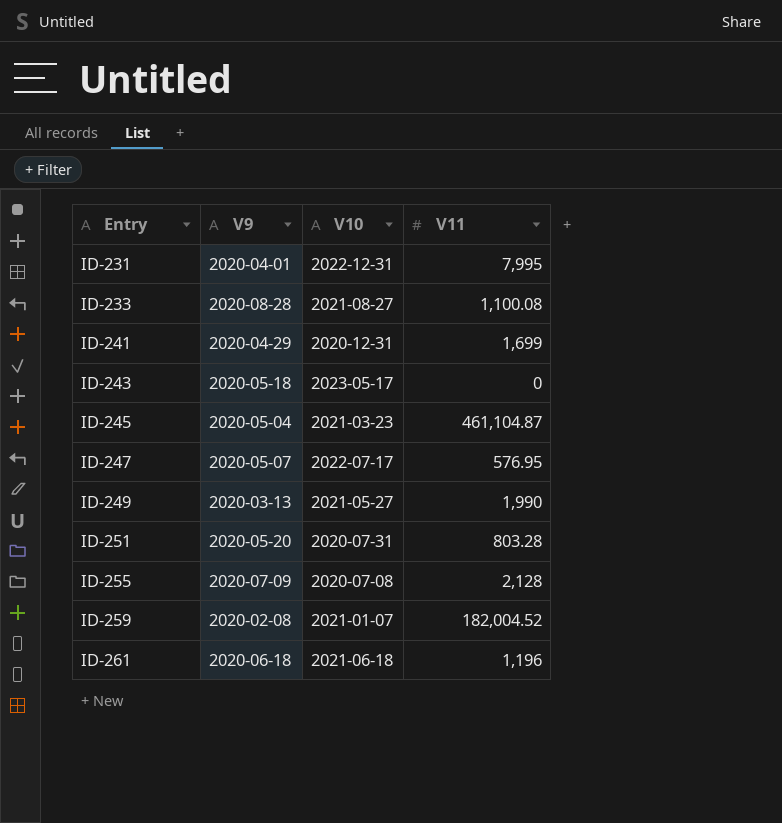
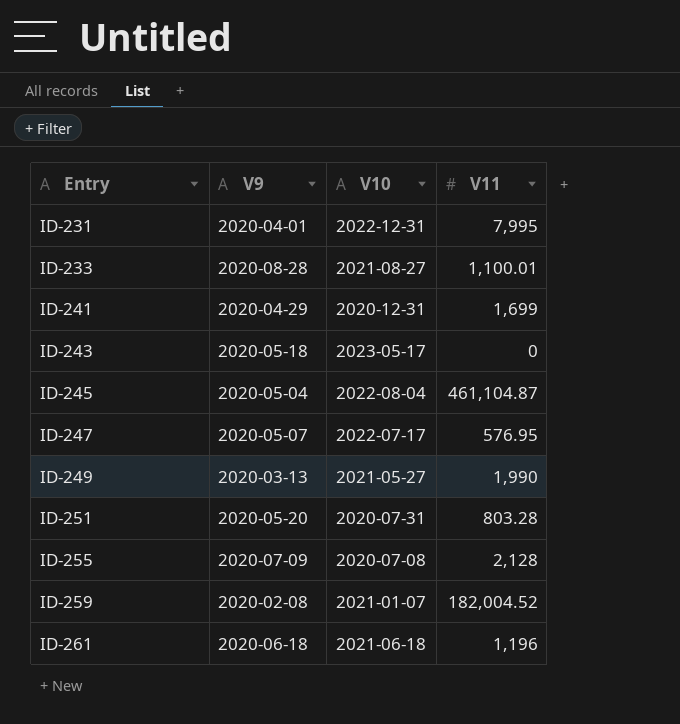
ID-233 | V11: 1,100.08 -> 1,100.01
ID-245 | V10: 2021-03-23 -> 2022-08-04

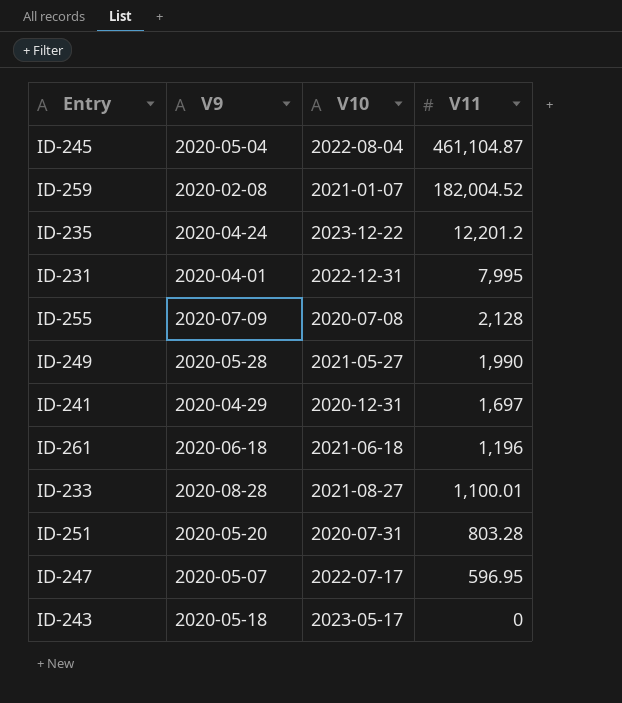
row order: Entry ascending -> V11 descending
row ID-235: none -> 2020-04-24 | 2023-12-22 | 12,201.2
ID-249 | V9: 2020-03-13 -> 2020-05-28
ID-241 | V11: 1,699 -> 1,697
ID-247 | V11: 576.95 -> 596.95

